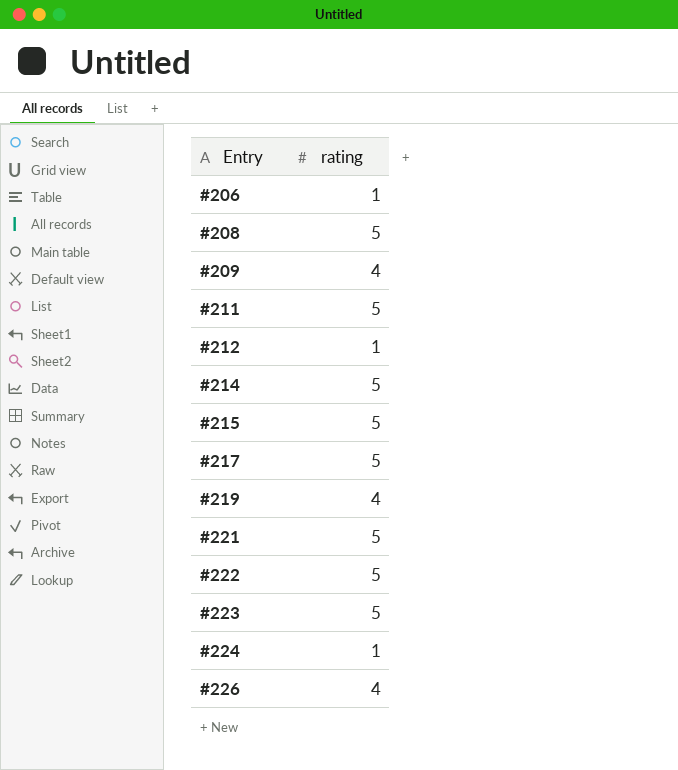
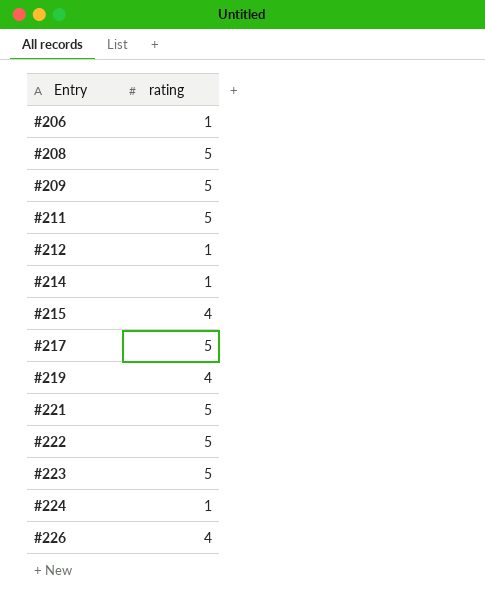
#209 | rating: 4 -> 5
#214 | rating: 5 -> 1
#215 | rating: 5 -> 4

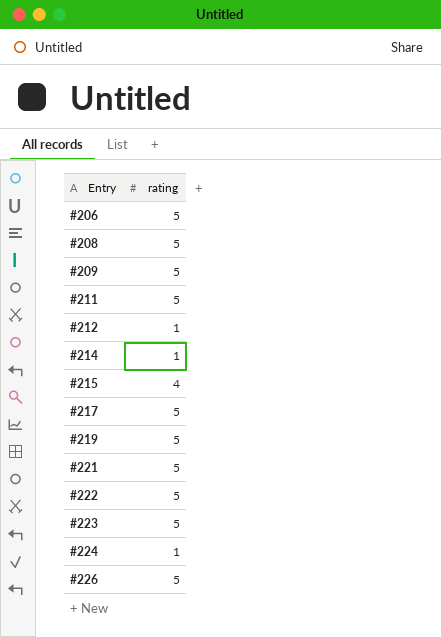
#206 | rating: 1 -> 5
#219 | rating: 4 -> 5
#226 | rating: 4 -> 5

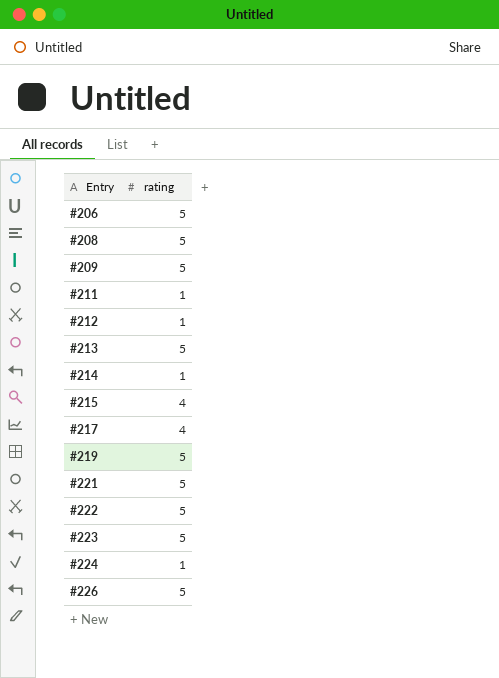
#211 | rating: 5 -> 1
row #213: none -> 5
#217 | rating: 5 -> 4

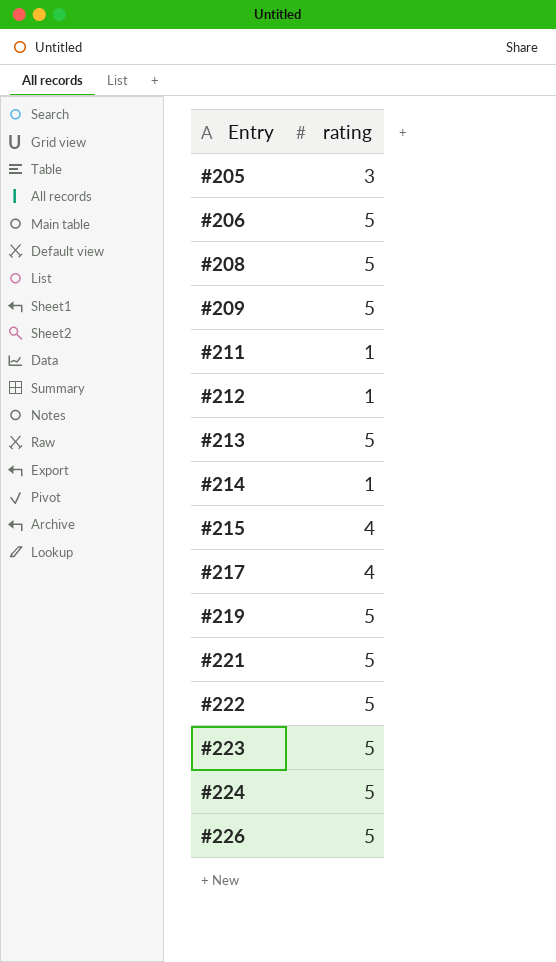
row #205: none -> 3
#224 | rating: 1 -> 5

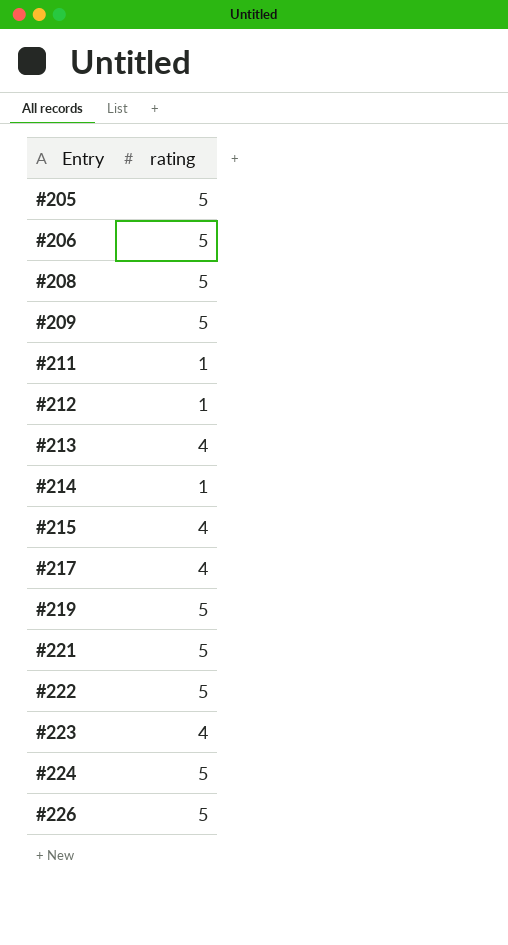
#205 | rating: 3 -> 5
#213 | rating: 5 -> 4
#223 | rating: 5 -> 4

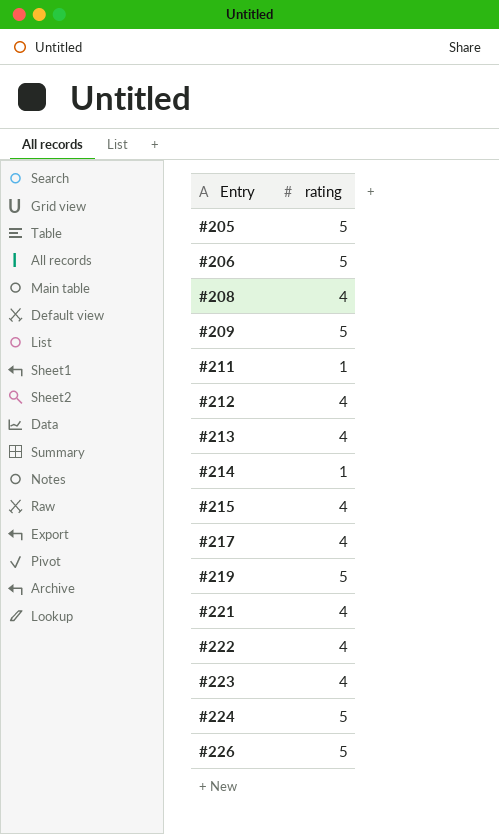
#208 | rating: 5 -> 4
#212 | rating: 1 -> 4
#221 | rating: 5 -> 4
#222 | rating: 5 -> 4

